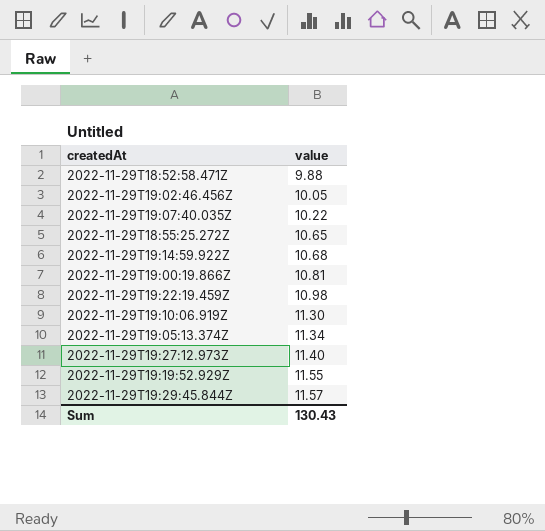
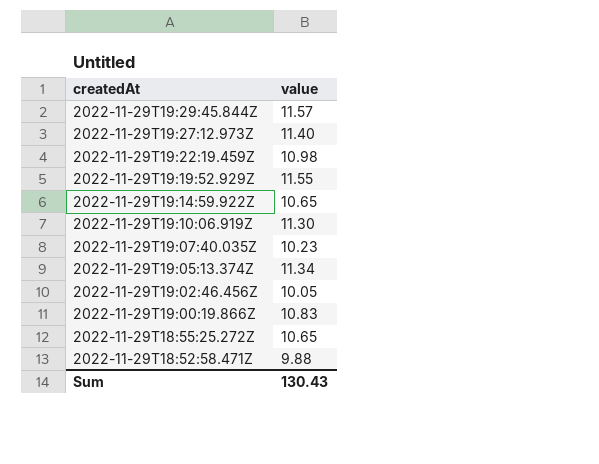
row order: value ascending -> createdAt descending
2022-11-29T19:14:59.922Z | value: 10.68 -> 10.65
2022-11-29T19:07:40.035Z | value: 10.22 -> 10.23
2022-11-29T19:00:19.866Z | value: 10.81 -> 10.83

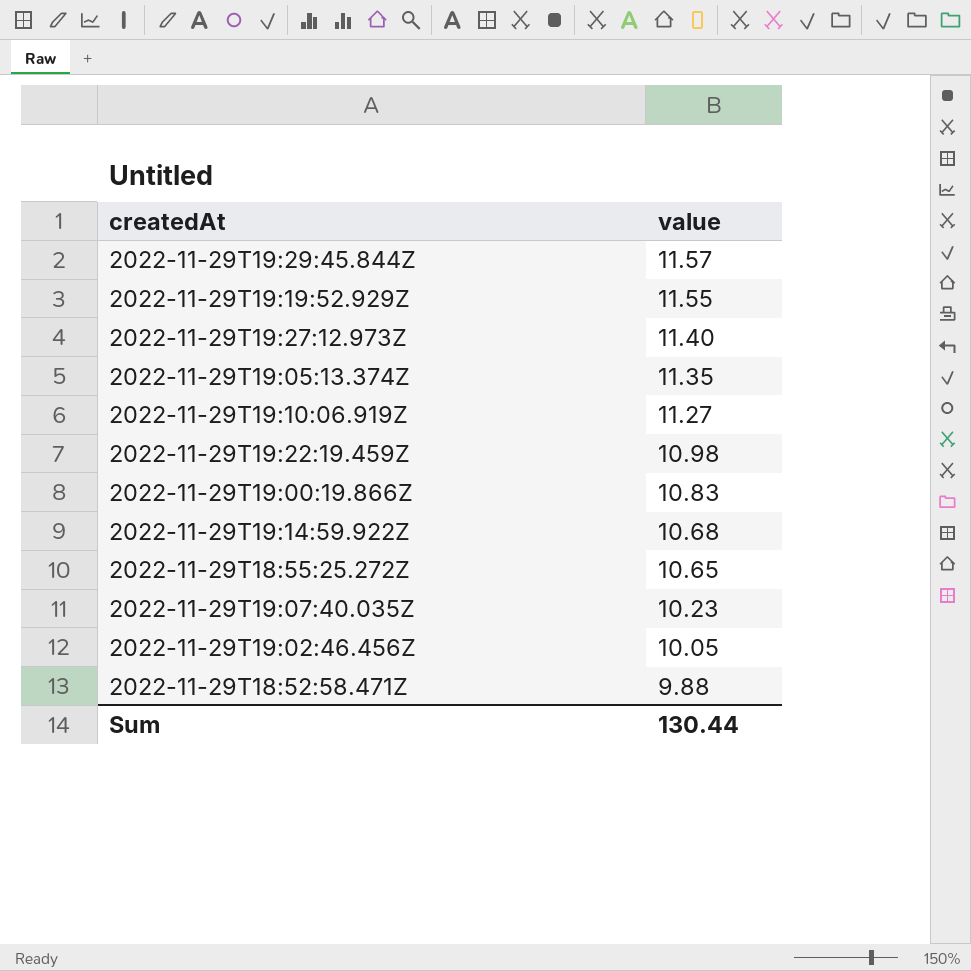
row order: createdAt descending -> value descending
2022-11-29T19:05:13.374Z | value: 11.34 -> 11.35
2022-11-29T19:10:06.919Z | value: 11.30 -> 11.27
2022-11-29T19:14:59.922Z | value: 10.65 -> 10.68
Sum | value: 130.43 -> 130.44

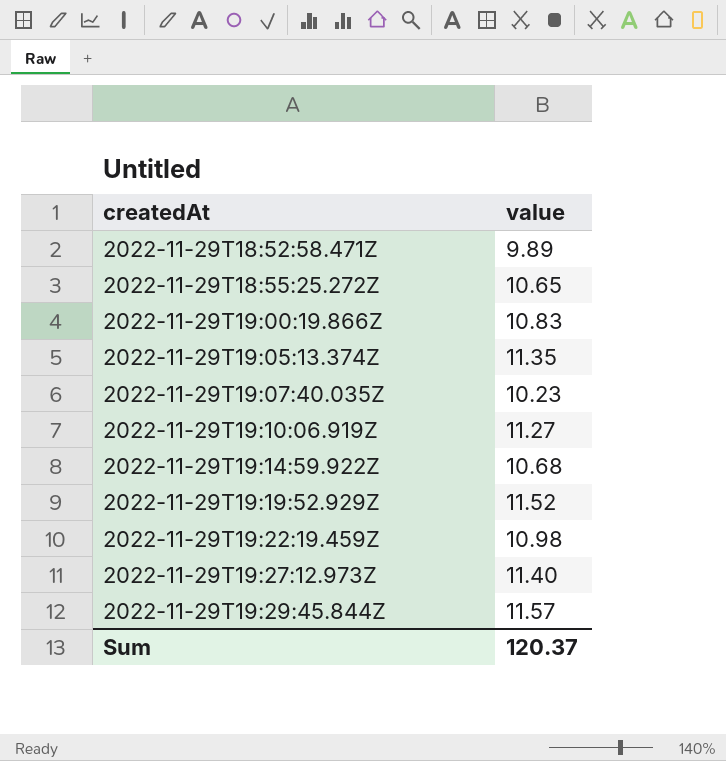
row order: value descending -> createdAt ascending
row 2022-11-29T19:02:46.456Z: 10.05 -> none
2022-11-29T18:52:58.471Z | value: 9.88 -> 9.89
2022-11-29T19:19:52.929Z | value: 11.55 -> 11.52
Sum | value: 130.44 -> 120.37

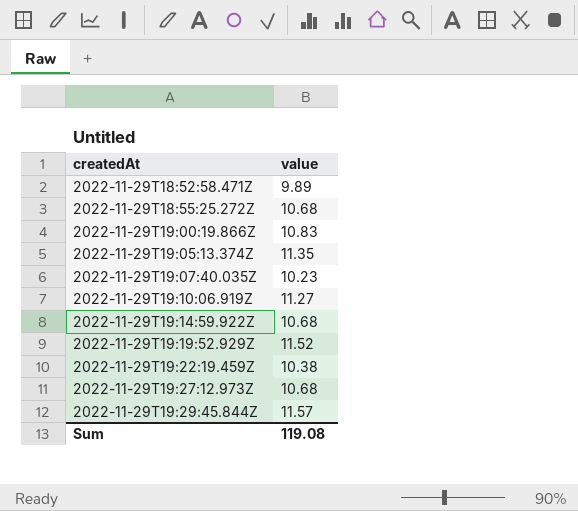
2022-11-29T18:55:25.272Z | value: 10.65 -> 10.68
2022-11-29T19:22:19.459Z | value: 10.98 -> 10.38
2022-11-29T19:27:12.973Z | value: 11.40 -> 10.68
Sum | value: 120.37 -> 119.08

